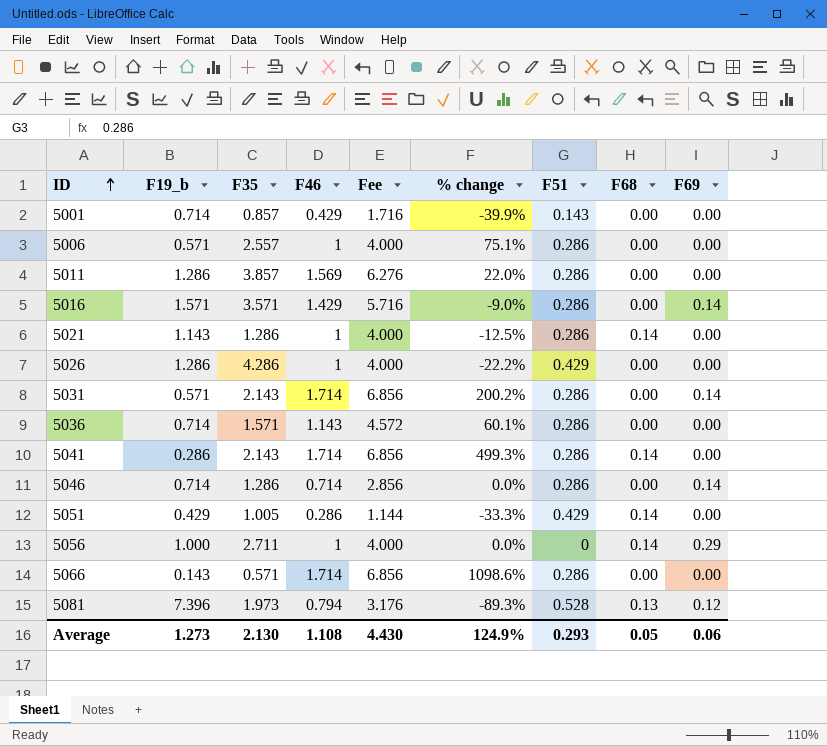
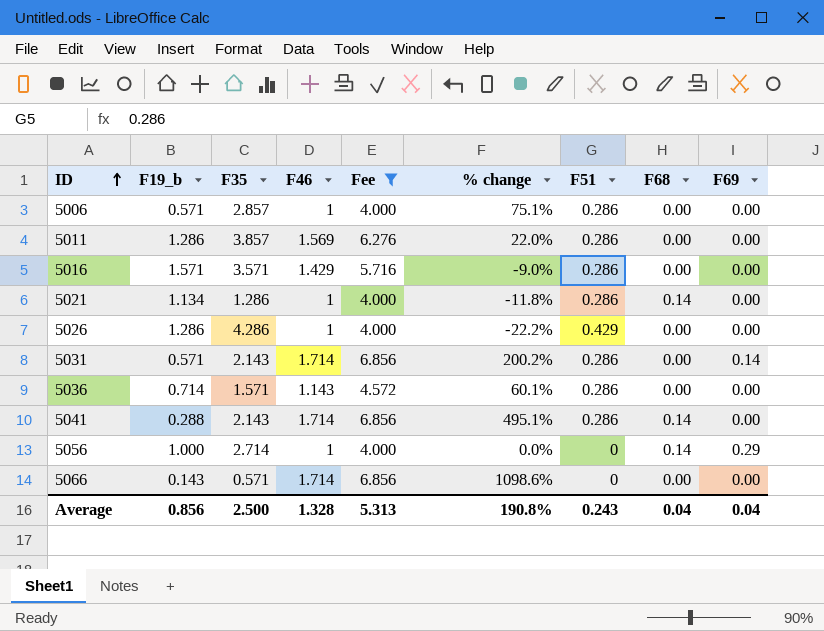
filter: none -> Fee >= 4.000
5006 | F35: 2.557 -> 2.857
5016 | F69: 0.14 -> 0.00
5021 | F19_b: 1.143 -> 1.134
5021 | % change: -12.5% -> -11.8%
5041 | F19_b: 0.286 -> 0.288
5041 | % change: 499.3% -> 495.1%
5056 | F35: 2.711 -> 2.714
5066 | F51: 0.286 -> 0
Average | F19_b: 1.273 -> 0.856
Average | F35: 2.130 -> 2.500
Average | F46: 1.108 -> 1.328
Average | Fee: 4.430 -> 5.313
Average | % change: 124.9% -> 190.8%
Average | F51: 0.293 -> 0.243
Average | F68: 0.05 -> 0.04
Average | F69: 0.06 -> 0.04

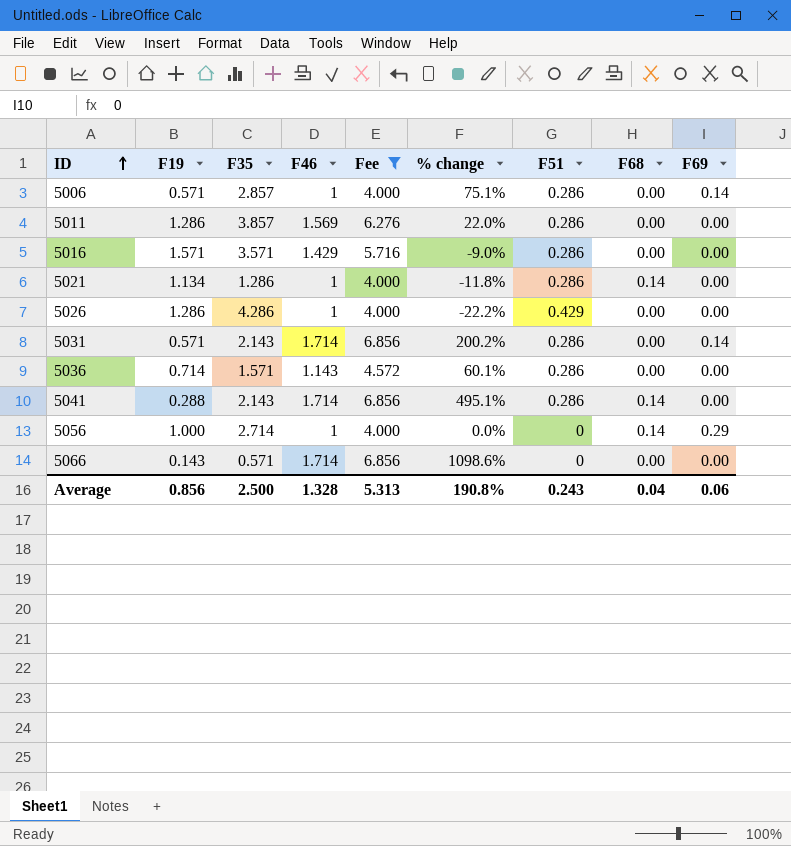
column name: F19_b -> F19
5006 | F69: 0.00 -> 0.14
Average | F69: 0.04 -> 0.06

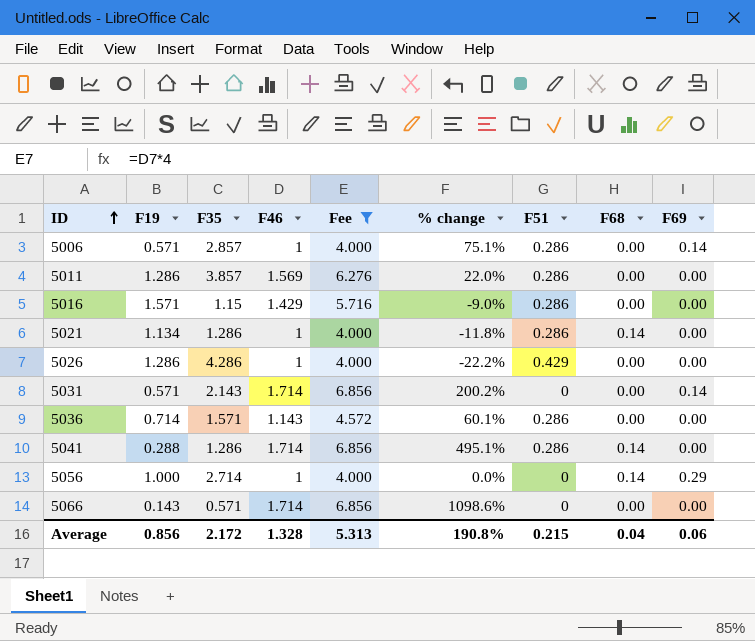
5016 | F35: 3.571 -> 1.15
5031 | F51: 0.286 -> 0
5041 | F35: 2.143 -> 1.286
Average | F35: 2.500 -> 2.172
Average | F51: 0.243 -> 0.215

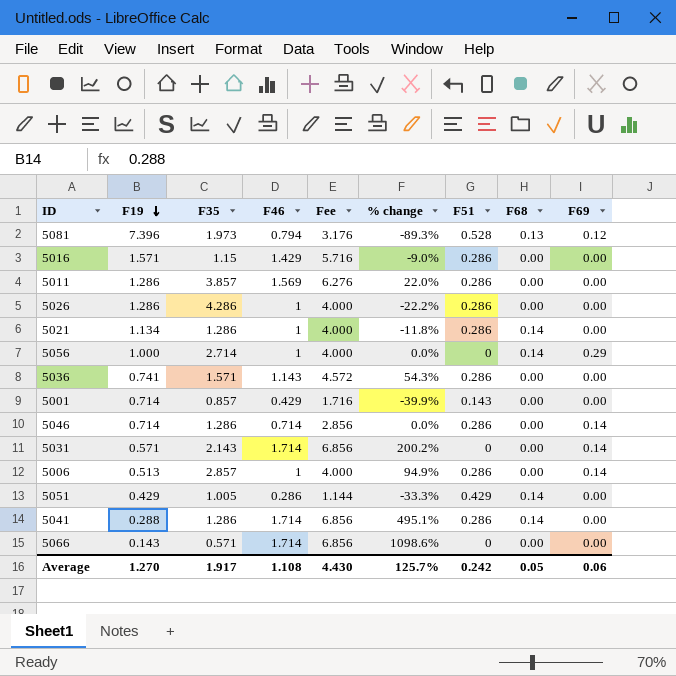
filter: Fee >= 4.000 -> none
row order: ID ascending -> F19 descending
5026 | F51: 0.429 -> 0.286
5036 | F19: 0.714 -> 0.741
5036 | % change: 60.1% -> 54.3%
5006 | F19: 0.571 -> 0.513
5006 | % change: 75.1% -> 94.9%
Average | F19: 0.856 -> 1.270
Average | F35: 2.172 -> 1.917
Average | F46: 1.328 -> 1.108
Average | Fee: 5.313 -> 4.430
Average | % change: 190.8% -> 125.7%
Average | F51: 0.215 -> 0.242
Average | F68: 0.04 -> 0.05

